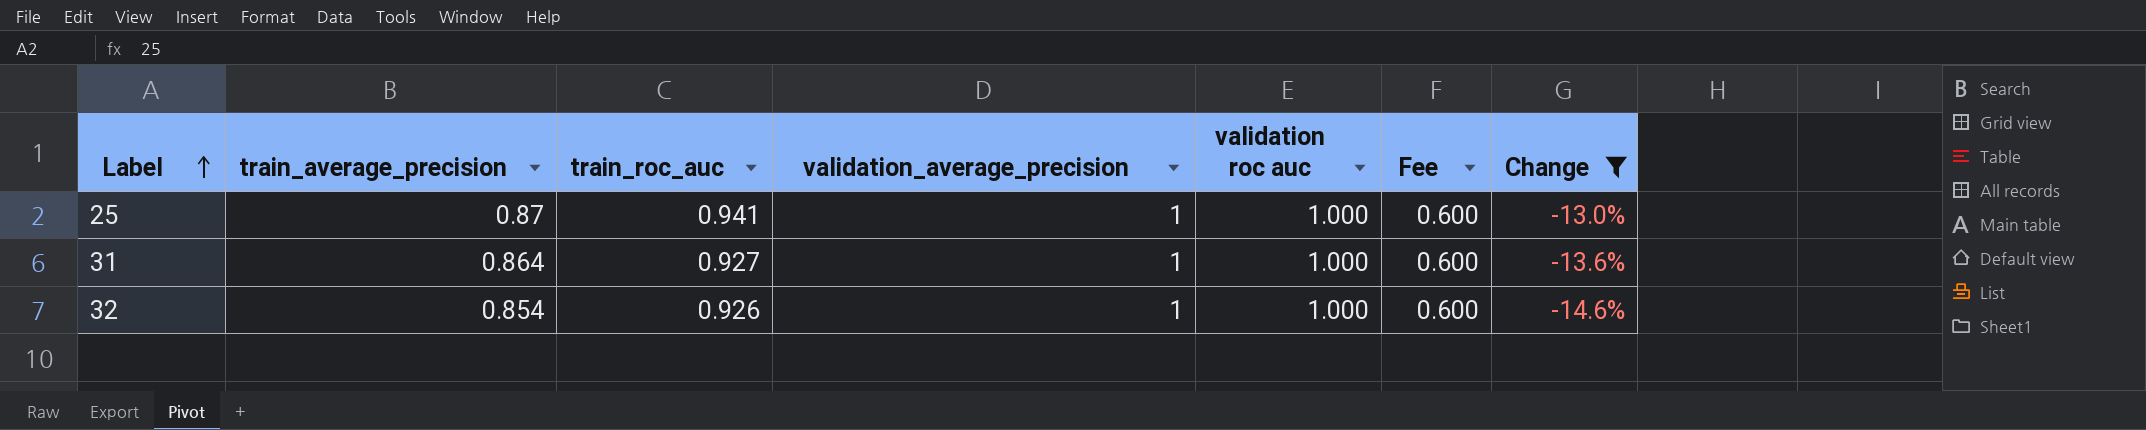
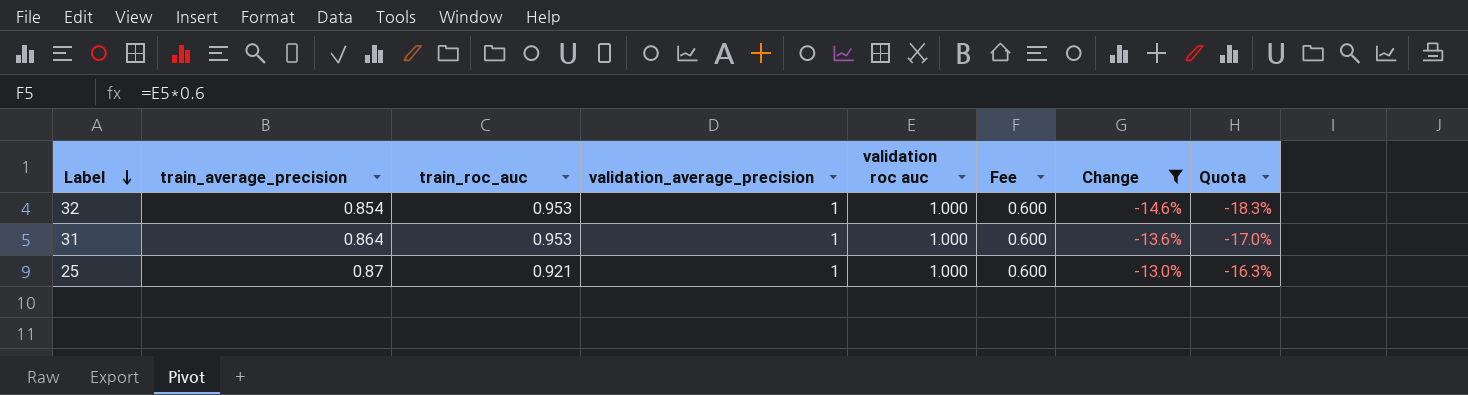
row order: Label ascending -> Label descending
column Quota | formula: none -> [Change] * 1.25
32 | train_roc_auc: 0.926 -> 0.953
31 | train_roc_auc: 0.927 -> 0.953
25 | train_roc_auc: 0.941 -> 0.921

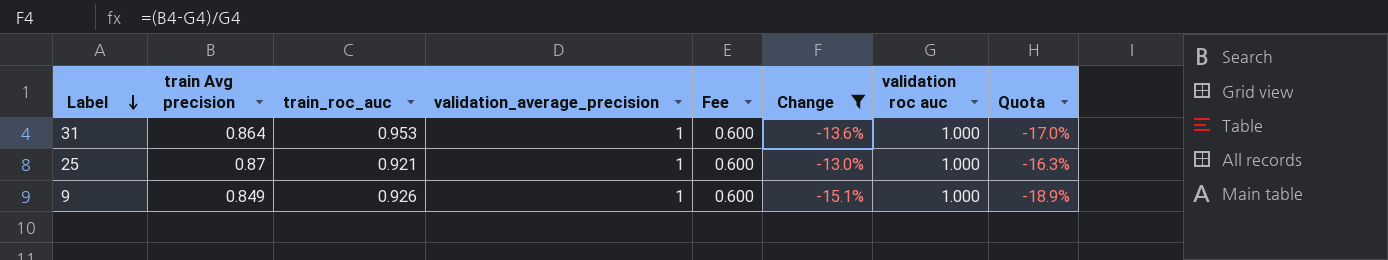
column name: train_average_precision -> train Avg precision
column validation roc auc | position: 5 -> 7
row 32: 0.854 | 0.953 | 1 | 1.000 | 0.600 | -14.6% | -18.3% -> none
row 9: none -> 0.849 | 0.926 | 1 | 0.600 | -15.1% | 1.000 | -18.9%

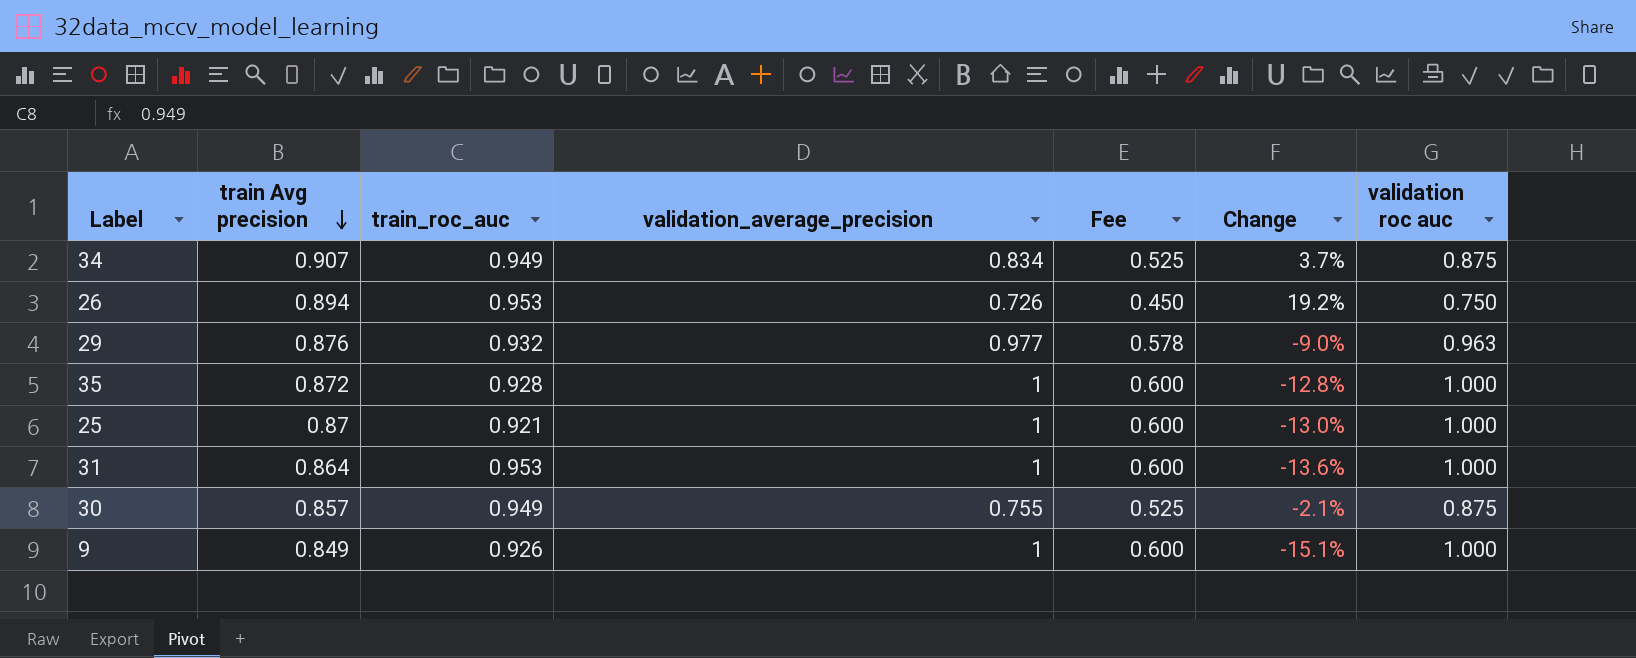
filter: Change <= -13.0% -> none
row order: Label descending -> train Avg precision descending
column Quota | formula: [Change] * 1.25 -> none

